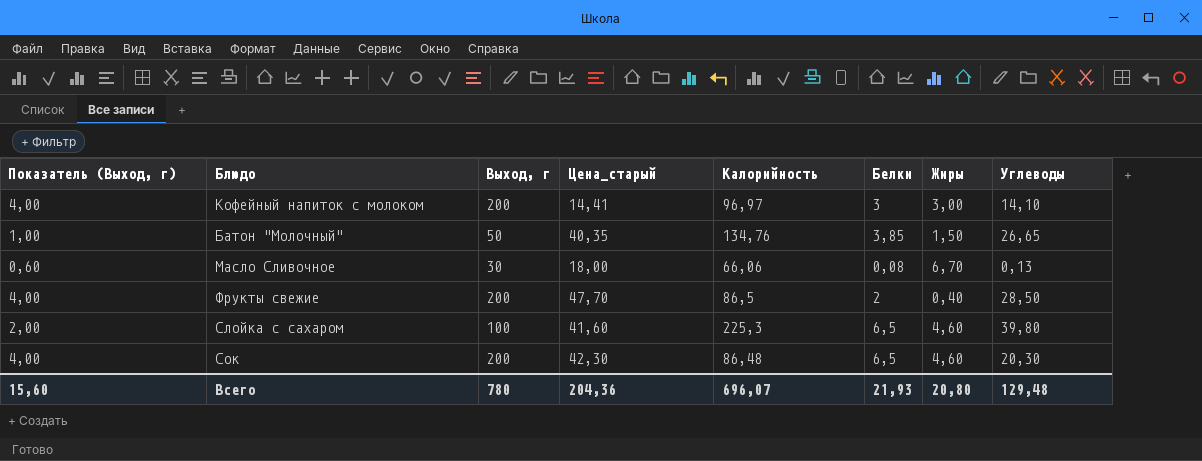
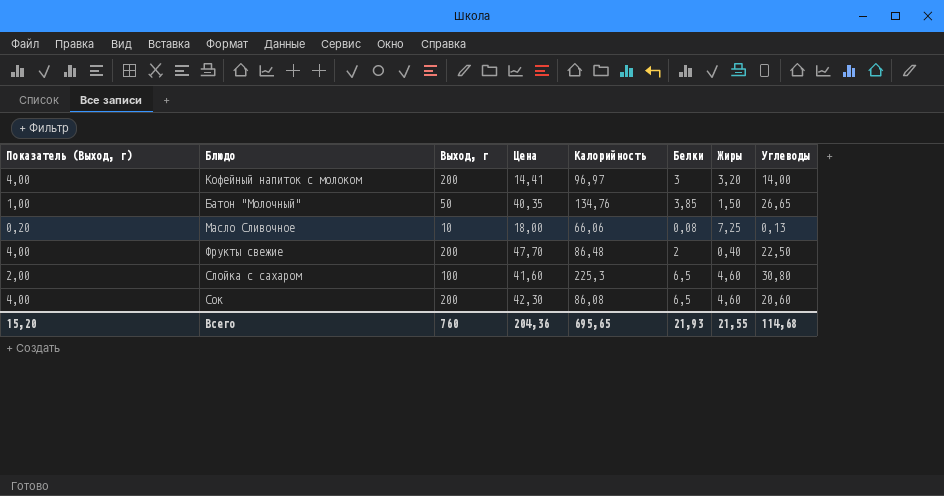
column name: Цена_старый -> Цена
Кофейный напиток с молоком | Жиры: 3,00 -> 3,20
Кофейный напиток с молоком | Углеводы: 14,10 -> 14,00
Масло Сливочное | Показатель (Выход, г): 0,60 -> 0,20
Масло Сливочное | Выход, г: 30 -> 10
Масло Сливочное | Жиры: 6,70 -> 7,25
Фрукты свежие | Калорийность: 86,5 -> 86,48
Фрукты свежие | Углеводы: 28,50 -> 22,50
Слойка с сахаром | Углеводы: 39,80 -> 30,80
Сок | Калорийность: 86,48 -> 86,08
Сок | Углеводы: 20,30 -> 20,60
Всего | Показатель (Выход, г): 15,60 -> 15,20
Всего | Выход, г: 780 -> 760
Всего | Калорийность: 696,07 -> 695,65
Всего | Жиры: 20,80 -> 21,55
Всего | Углеводы: 129,48 -> 114,68

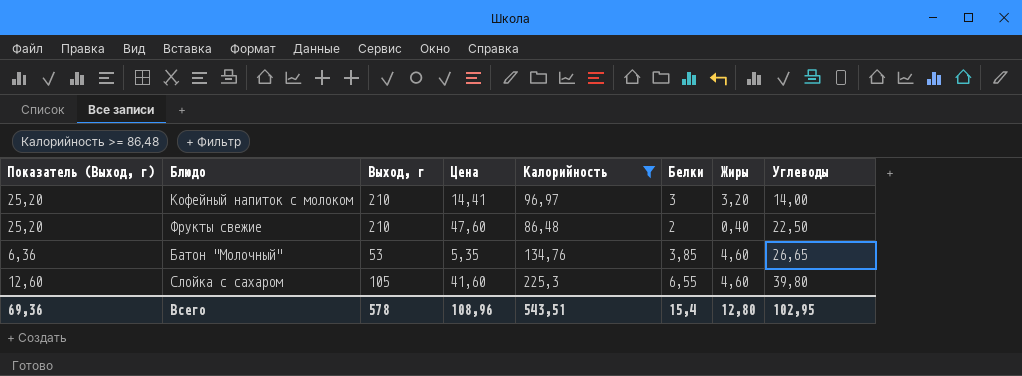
filter: none -> Калорийность >= 86,48
row order: none -> Углеводы ascending
column Показатель (Выход, г) | formula: [Выход, г] * 0,02 -> [Выход, г] * 0,12
Кофейный напиток с молоком | Выход, г: 200 -> 210
Фрукты свежие | Выход, г: 200 -> 210
Фрукты свежие | Цена: 47,70 -> 47,60
Батон "Молочный" | Выход, г: 50 -> 53
Батон "Молочный" | Цена: 40,35 -> 5,35
Батон "Молочный" | Жиры: 1,50 -> 4,60
Слойка с сахаром | Выход, г: 100 -> 105
Слойка с сахаром | Белки: 6,5 -> 6,55
Слойка с сахаром | Углеводы: 30,80 -> 39,80
Всего | Показатель (Выход, г): 15,20 -> 69,36
Всего | Выход, г: 760 -> 578
Всего | Цена: 204,36 -> 108,96
Всего | Калорийность: 695,65 -> 543,51
Всего | Белки: 21,93 -> 15,4
Всего | Жиры: 21,55 -> 12,80
Всего | Углеводы: 114,68 -> 102,95

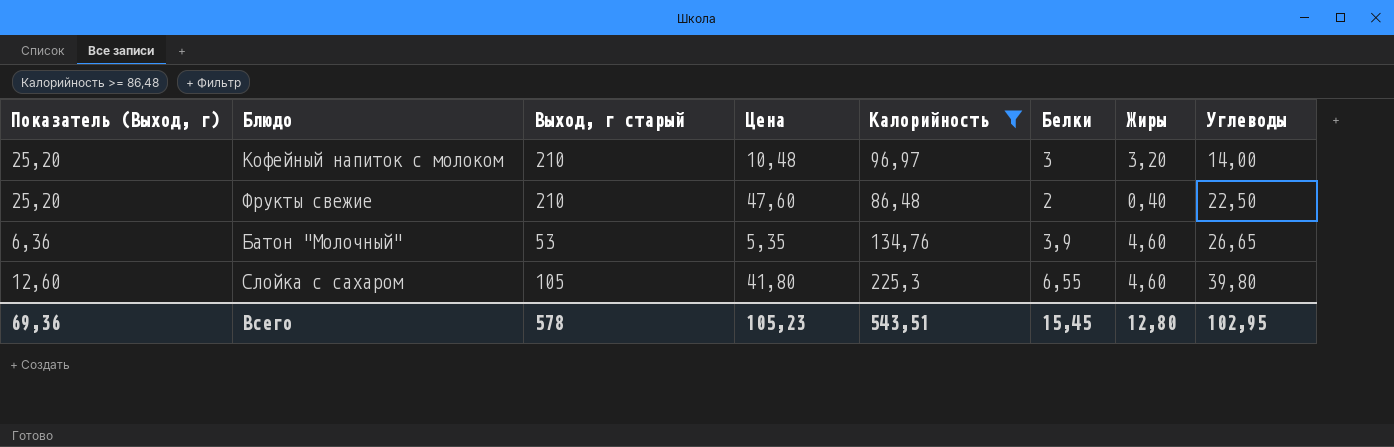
column name: Выход, г -> Выход, г старый
Кофейный напиток с молоком | Цена: 14,41 -> 10,48
Батон "Молочный" | Белки: 3,85 -> 3,9
Слойка с сахаром | Цена: 41,60 -> 41,80
Всего | Цена: 108,96 -> 105,23
Всего | Белки: 15,4 -> 15,45

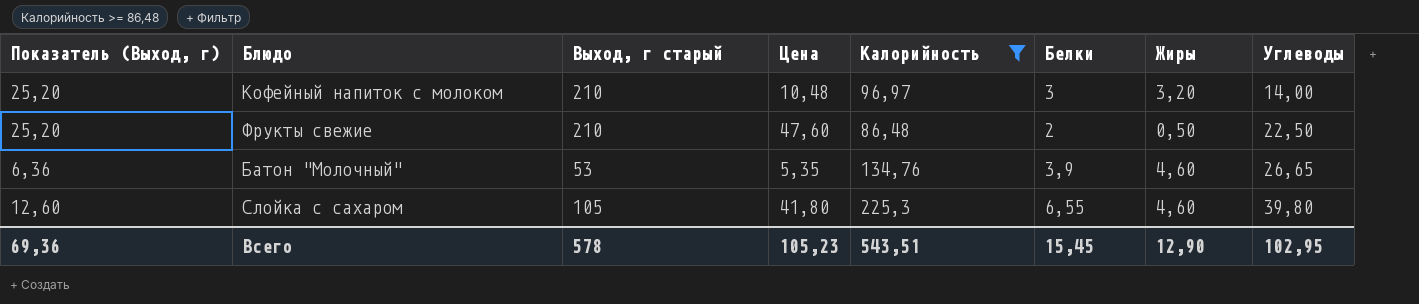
Фрукты свежие | Жиры: 0,40 -> 0,50
Всего | Жиры: 12,80 -> 12,90

